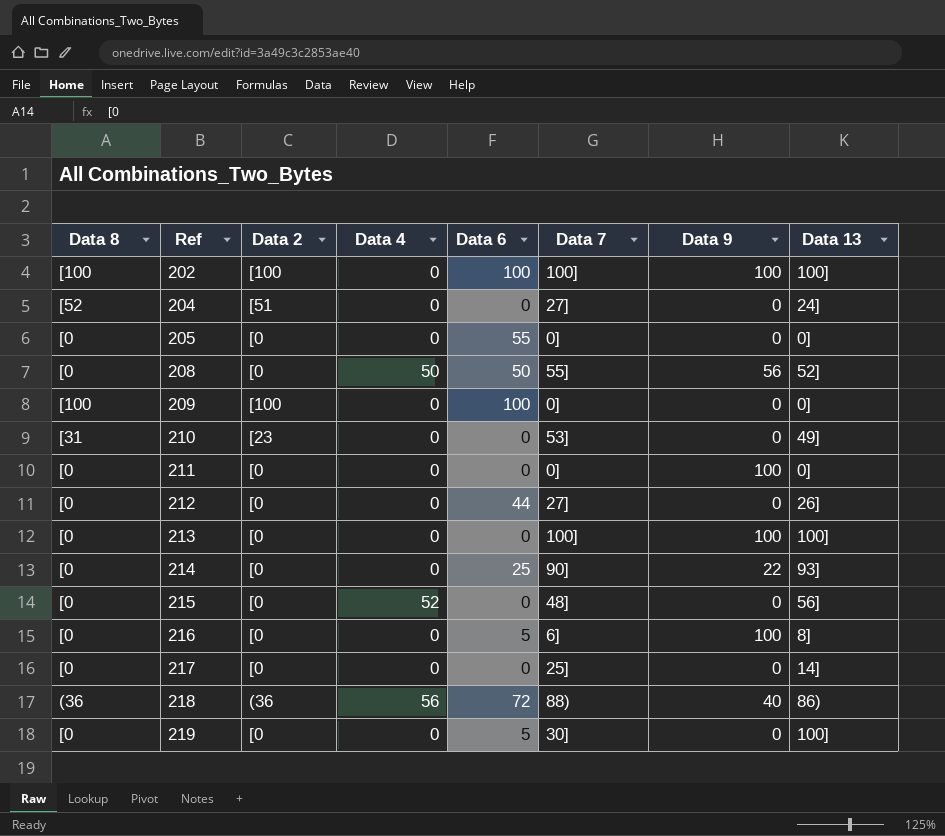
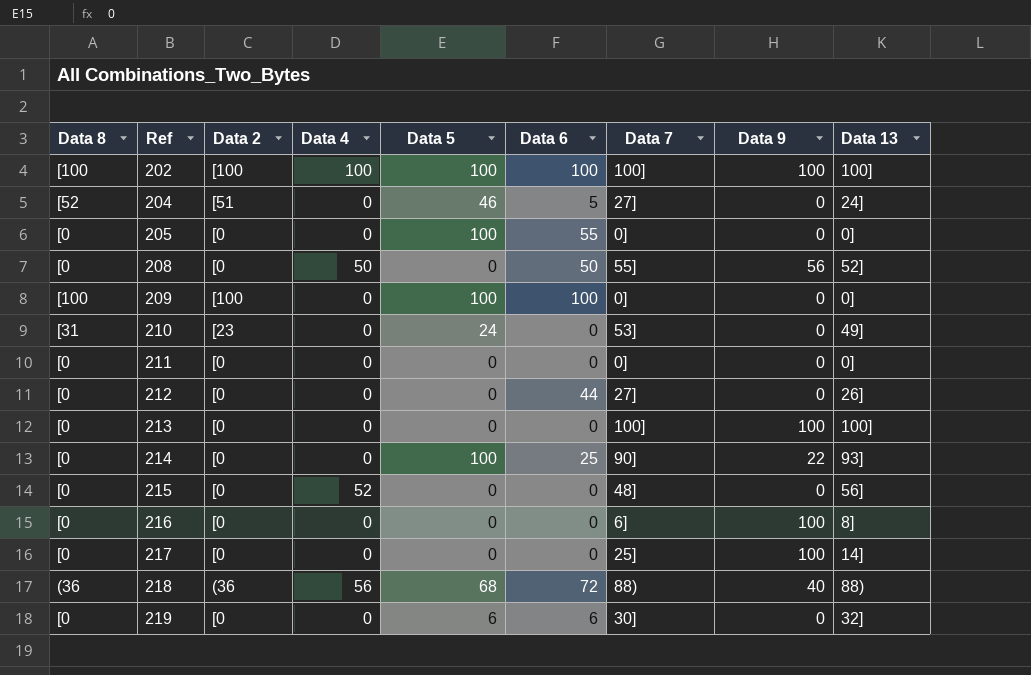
column Data 5 | position: none -> 5
202 | Data 4: 0 -> 100
204 | Data 6: 0 -> 5
211 | Data 9: 100 -> 0
216 | Data 6: 5 -> 0
217 | Data 9: 0 -> 100
218 | Data 13: 86) -> 88)
219 | Data 6: 5 -> 6
219 | Data 13: 100] -> 32]

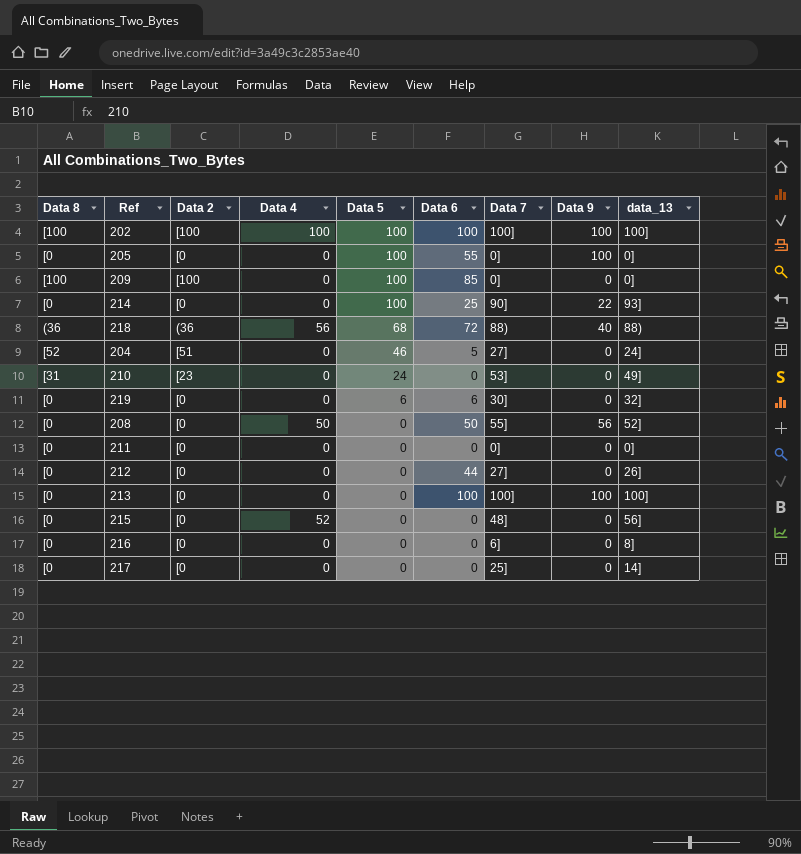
row order: Ref ascending -> Data 5 descending
column name: Data 13 -> data_13
205 | Data 9: 0 -> 100
209 | Data 6: 100 -> 85
213 | Data 6: 0 -> 100
216 | Data 9: 100 -> 0
217 | Data 9: 100 -> 0

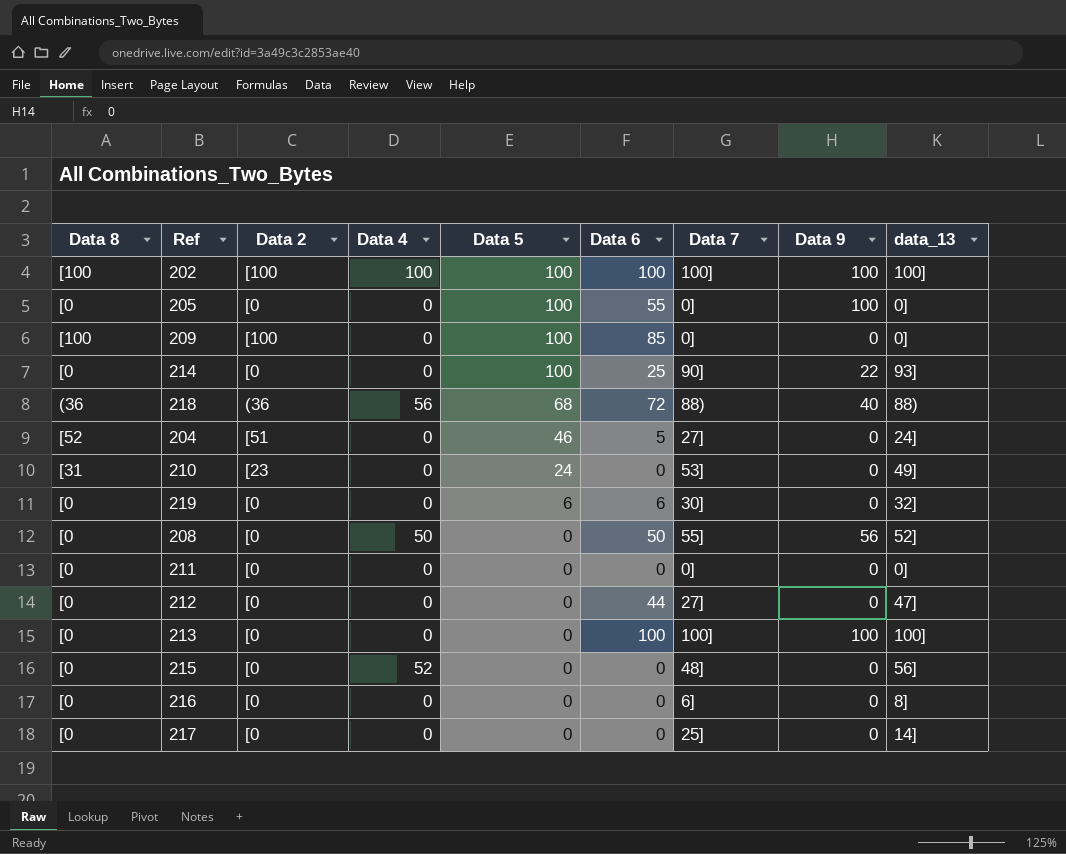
212 | data_13: 26] -> 47]

